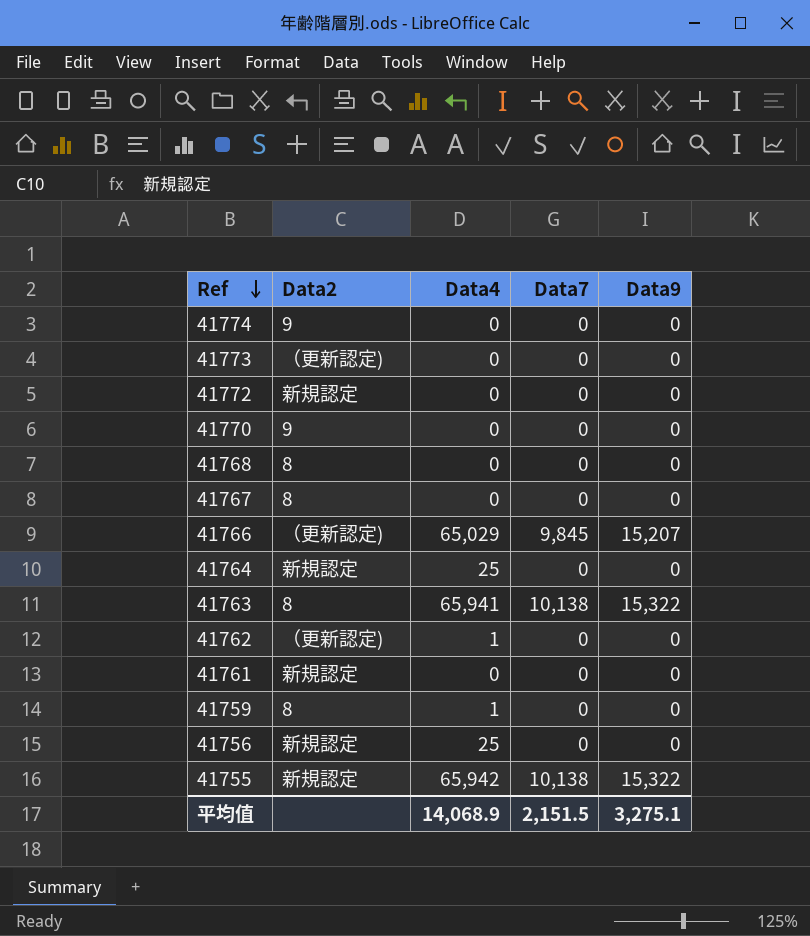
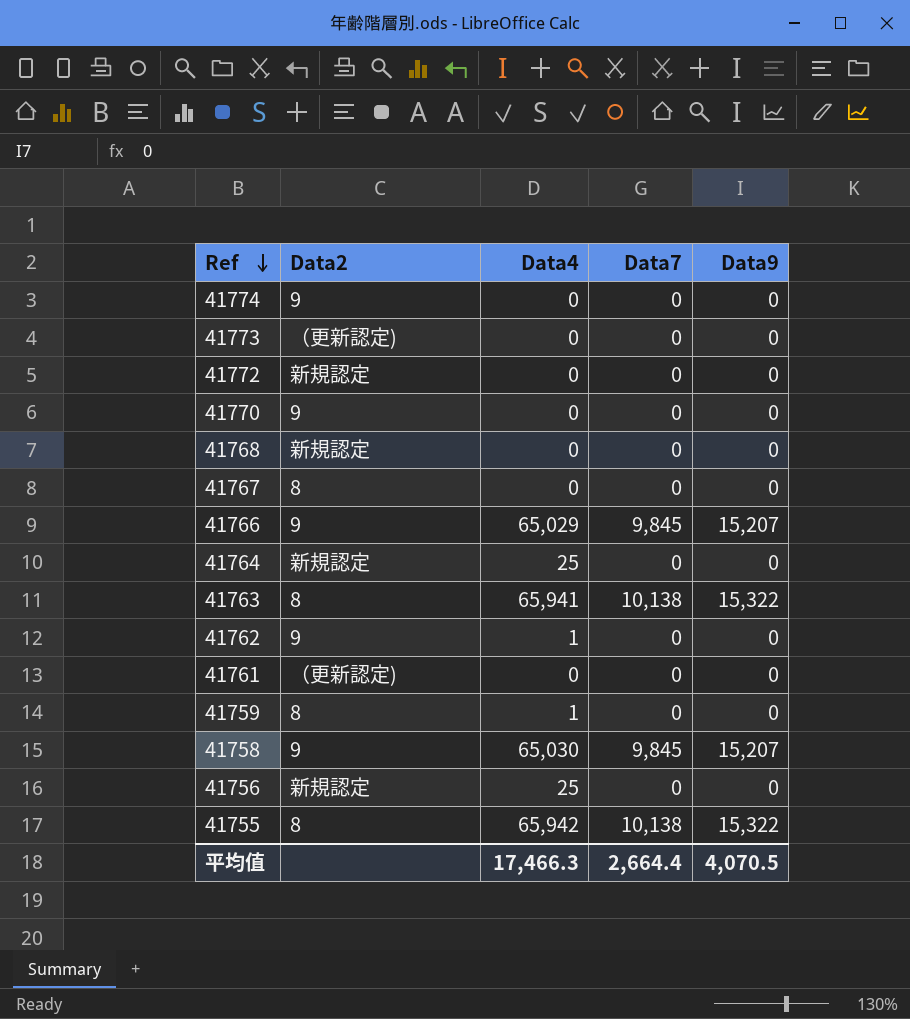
41768 | Data2: 8 -> 新規認定
41766 | Data2: （更新認定) -> 9
41762 | Data2: （更新認定) -> 9
41761 | Data2: 新規認定 -> （更新認定)
row 41758: none -> 9 | 65,030 | 9,845 | 15,207
41755 | Data2: 新規認定 -> 8
平均值 | Data4: 14,068.9 -> 17,466.3
平均值 | Data7: 2,151.5 -> 2,664.4
平均值 | Data9: 3,275.1 -> 4,070.5

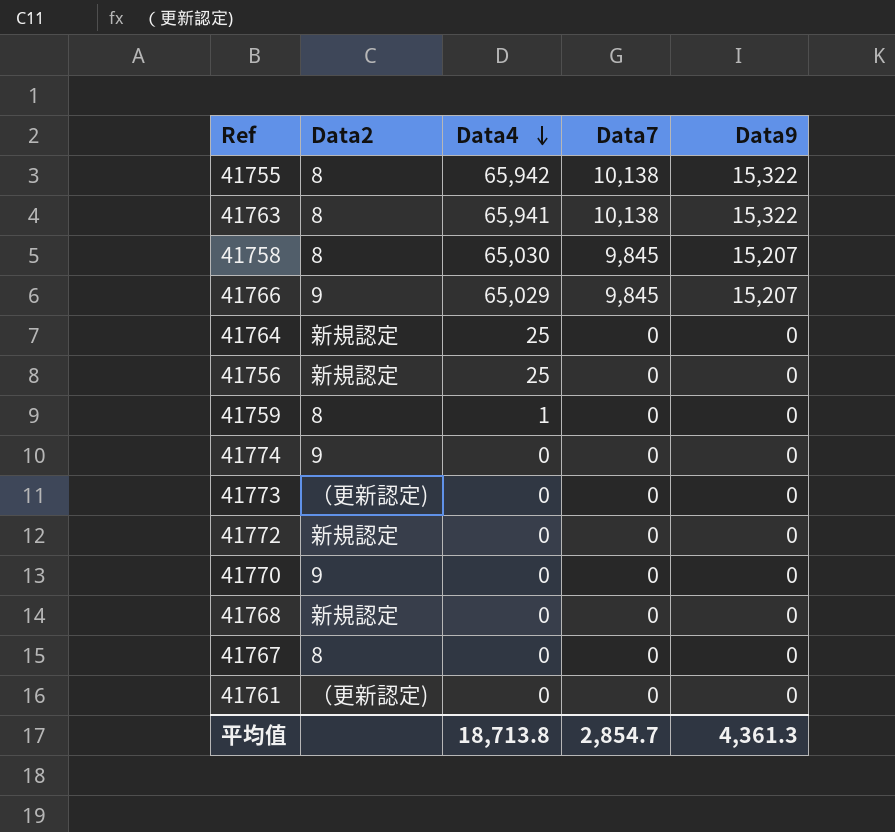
row order: Ref descending -> Data4 descending
row 41762: 9 | 1 | 0 | 0 -> none
41758 | Data2: 9 -> 8
平均值 | Data4: 17,466.3 -> 18,713.8
平均值 | Data7: 2,664.4 -> 2,854.7
平均值 | Data9: 4,070.5 -> 4,361.3

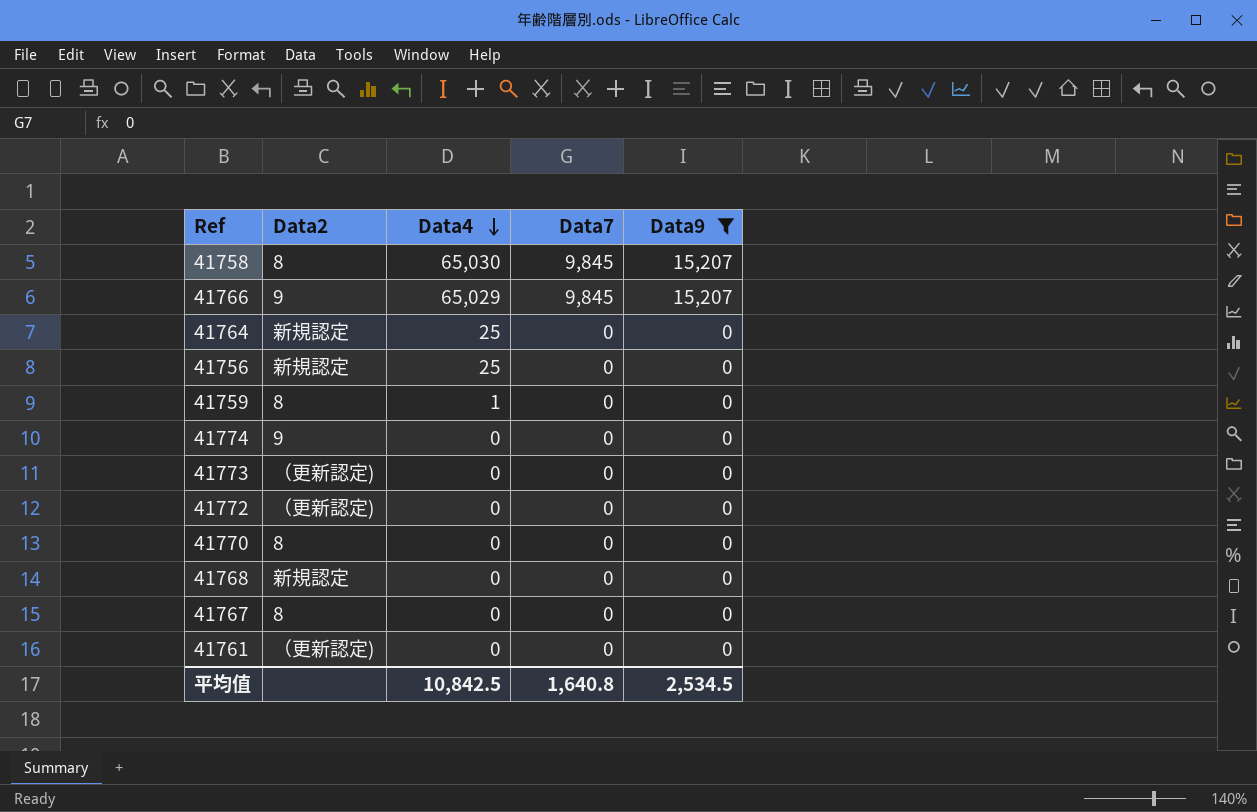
filter: none -> Data9 != 15,322
41772 | Data2: 新規認定 -> （更新認定)
41770 | Data2: 9 -> 8
平均值 | Data4: 18,713.8 -> 10,842.5
平均值 | Data7: 2,854.7 -> 1,640.8
平均值 | Data9: 4,361.3 -> 2,534.5

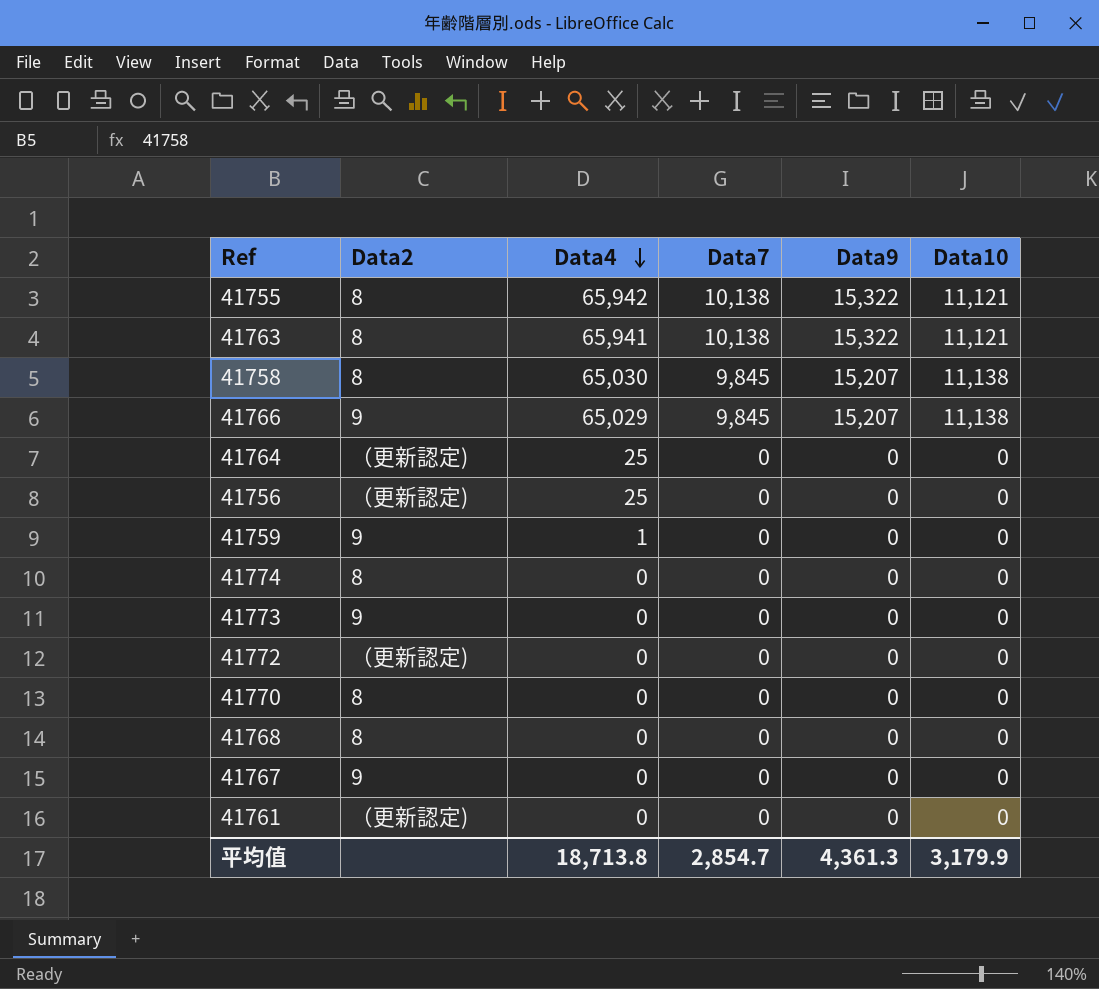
filter: Data9 != 15,322 -> none
column Data10 | position: none -> 6
41764 | Data2: 新規認定 -> （更新認定)
41756 | Data2: 新規認定 -> （更新認定)
41759 | Data2: 8 -> 9
41774 | Data2: 9 -> 8
41773 | Data2: （更新認定) -> 9
41768 | Data2: 新規認定 -> 8
41767 | Data2: 8 -> 9
平均值 | Data4: 10,842.5 -> 18,713.8
平均值 | Data7: 1,640.8 -> 2,854.7
平均值 | Data9: 2,534.5 -> 4,361.3

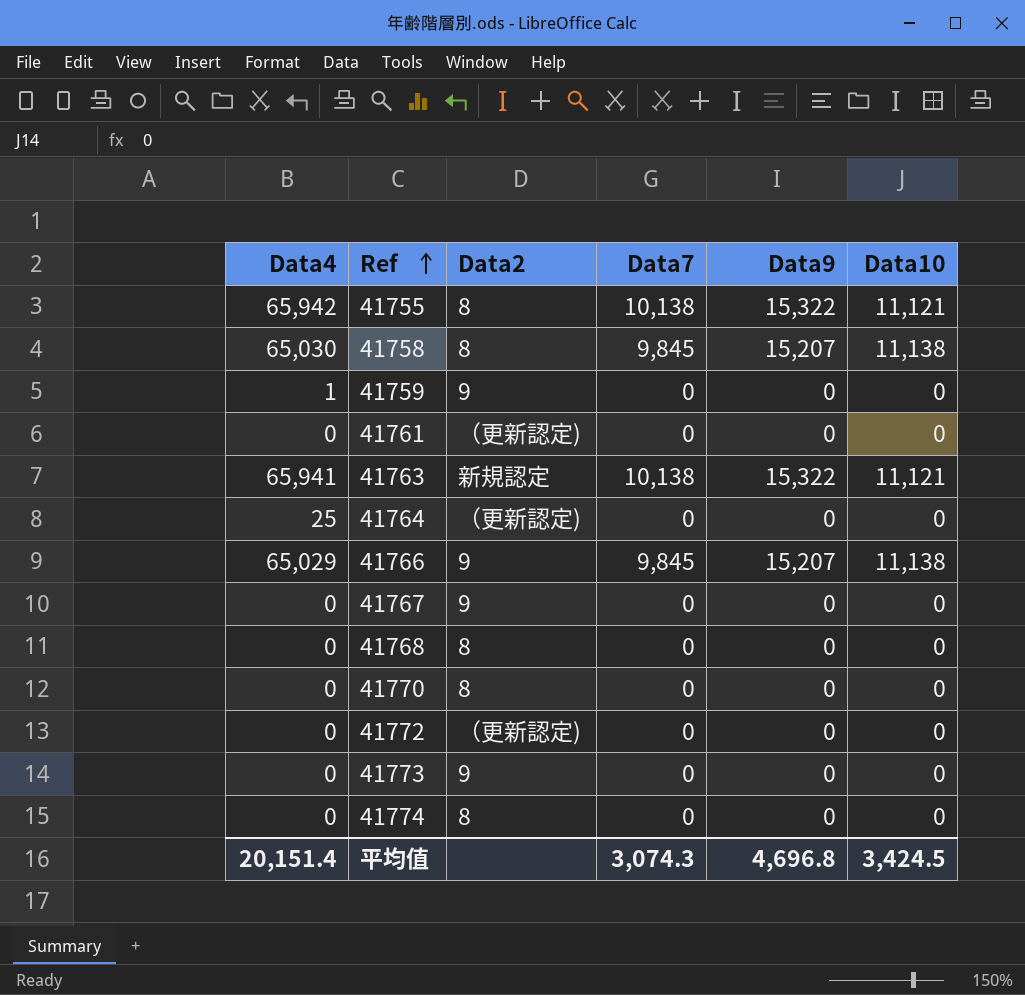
row order: Data4 descending -> Ref ascending
column Data4 | position: 3 -> 1
row 41756: （更新認定) | 25 | 0 | 0 | 0 -> none
41763 | Data2: 8 -> 新規認定
平均值 | Data4: 18,713.8 -> 20,151.4
平均值 | Data7: 2,854.7 -> 3,074.3
平均值 | Data9: 4,361.3 -> 4,696.8
平均值 | Data10: 3,179.9 -> 3,424.5

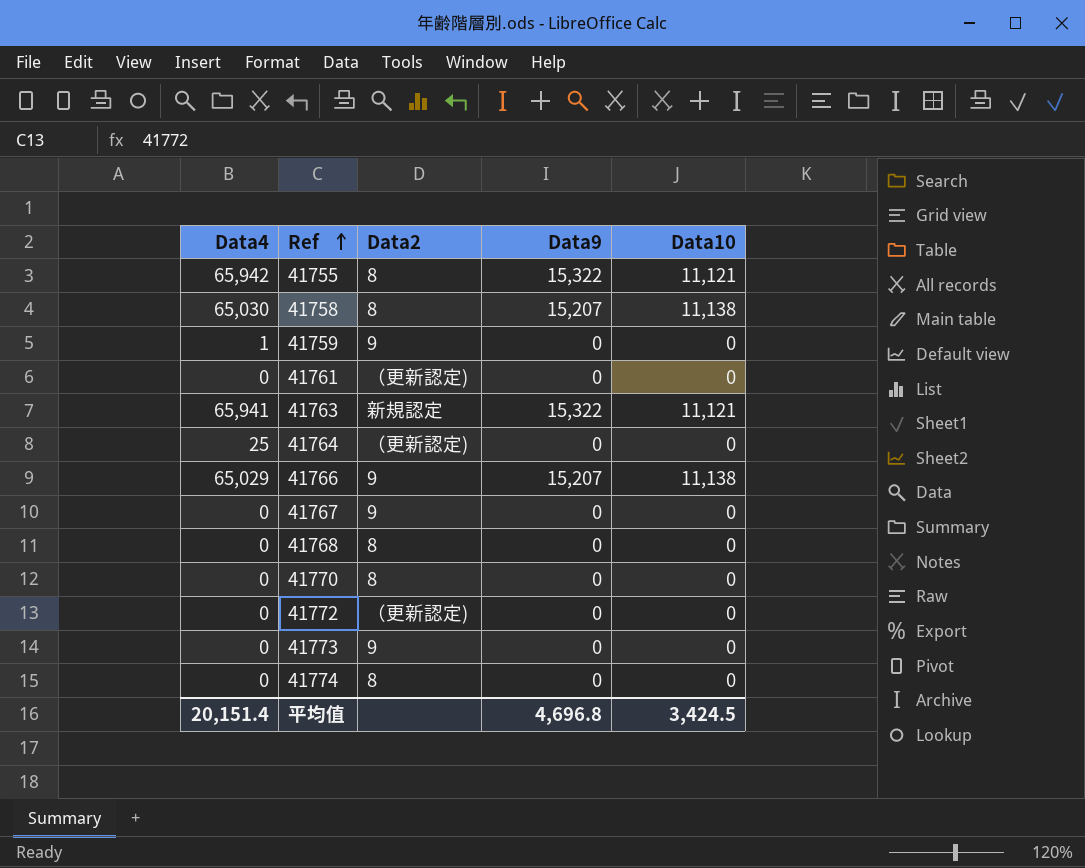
column Data7 | position: 4 -> none

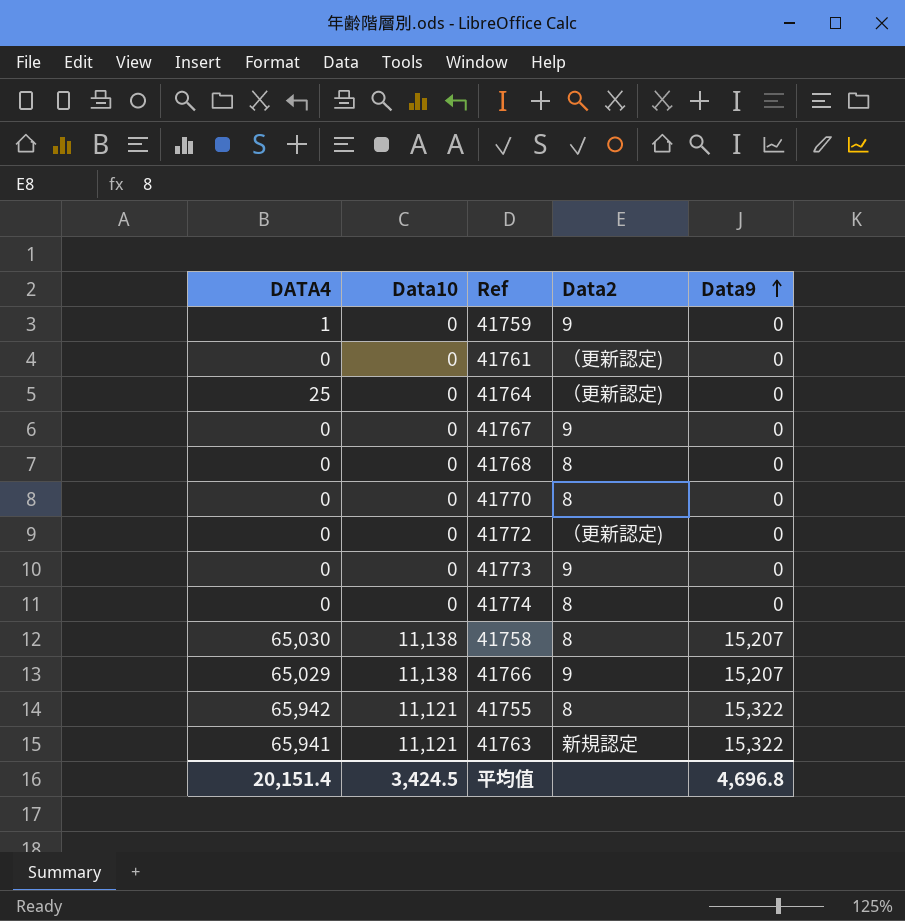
row order: Ref ascending -> Data9 ascending
column name: Data4 -> DATA4
column Data10 | position: 5 -> 2

